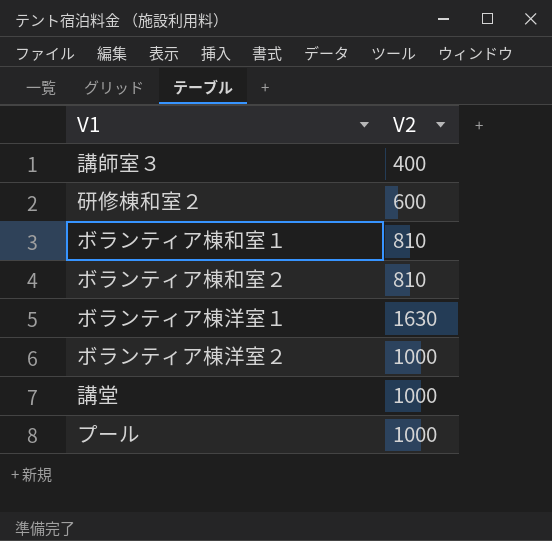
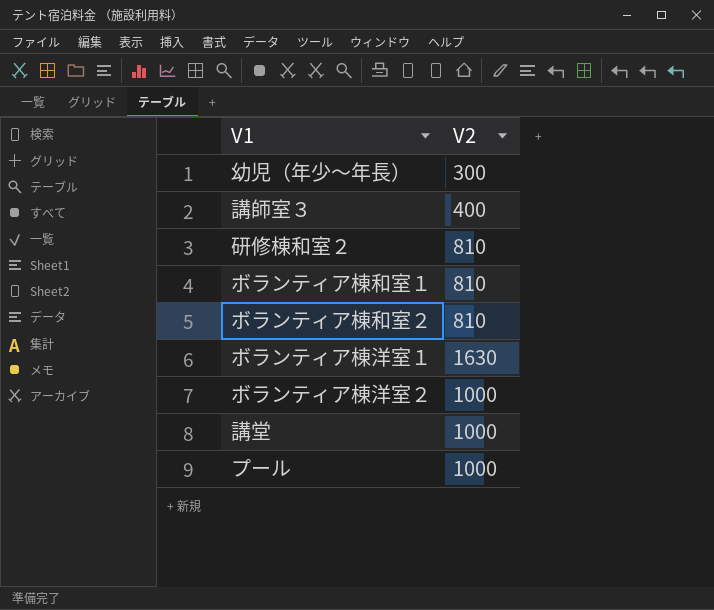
row 幼児（年少～年長）: none -> 300
研修棟和室２ | V2: 600 -> 810

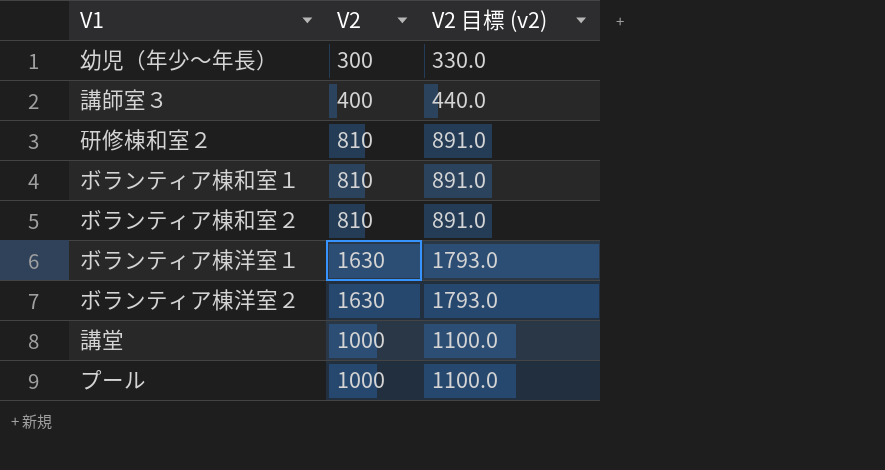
column V2 目標 (v2) | formula: none -> [V2] * 1.1
ボランティア棟洋室２ | V2: 1000 -> 1630

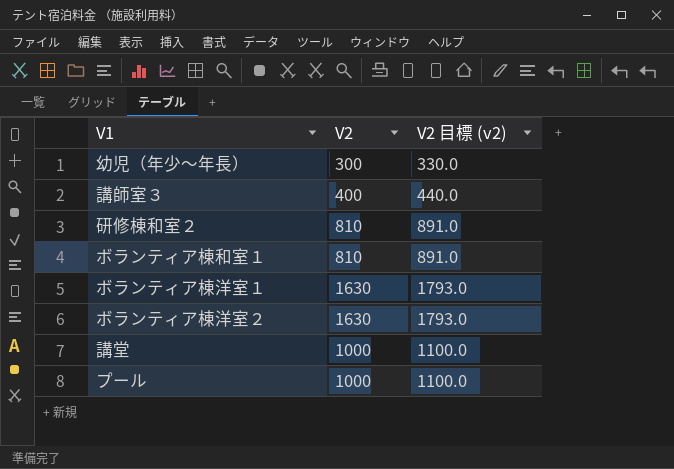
row ボランティア棟和室２: 810 | 891.0 -> none

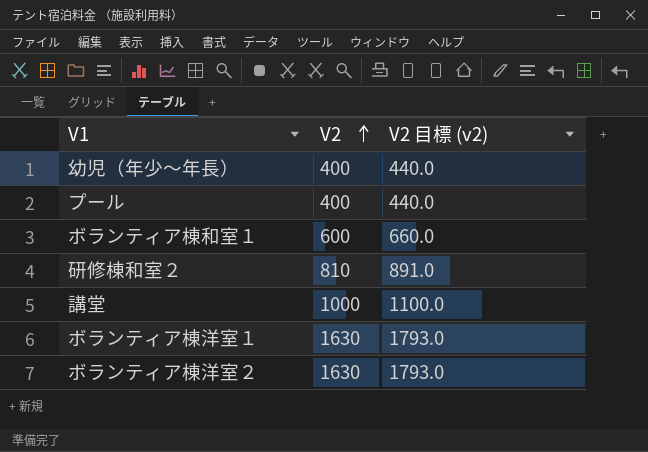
row order: none -> V2 ascending
row 講師室３: 400 | 440.0 -> none
幼児（年少～年長） | V2: 300 -> 400
幼児（年少～年長） | V2 目標 (v2): 330.0 -> 440.0
プール | V2: 1000 -> 400
プール | V2 目標 (v2): 1100.0 -> 440.0
ボランティア棟和室１ | V2: 810 -> 600
ボランティア棟和室１ | V2 目標 (v2): 891.0 -> 660.0

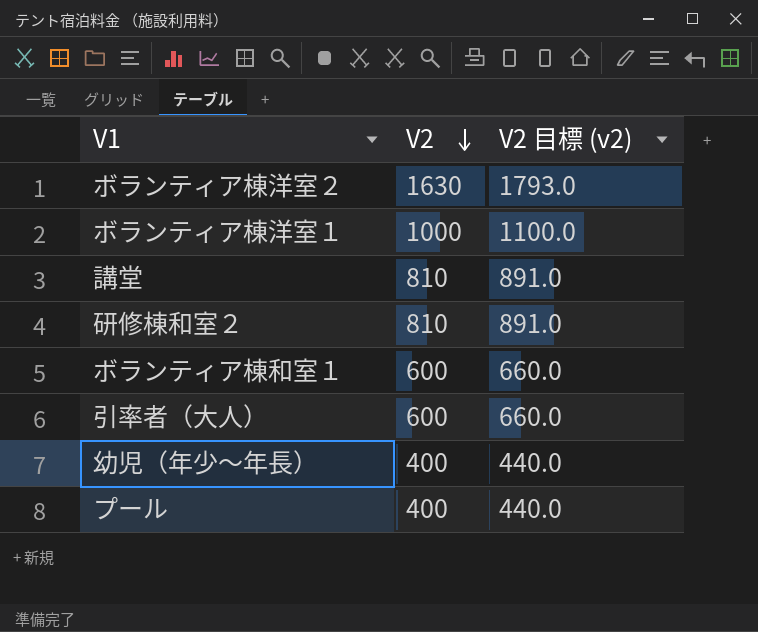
row order: V2 ascending -> V2 descending
ボランティア棟洋室１ | V2: 1630 -> 1000
ボランティア棟洋室１ | V2 目標 (v2): 1793.0 -> 1100.0
講堂 | V2: 1000 -> 810
講堂 | V2 目標 (v2): 1100.0 -> 891.0
row 引率者（大人）: none -> 600 | 660.0

